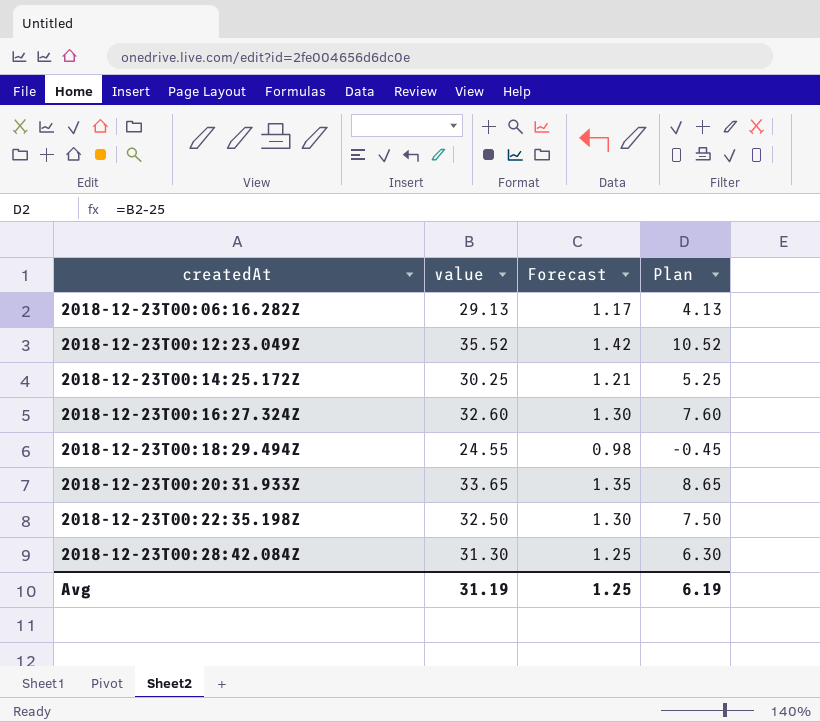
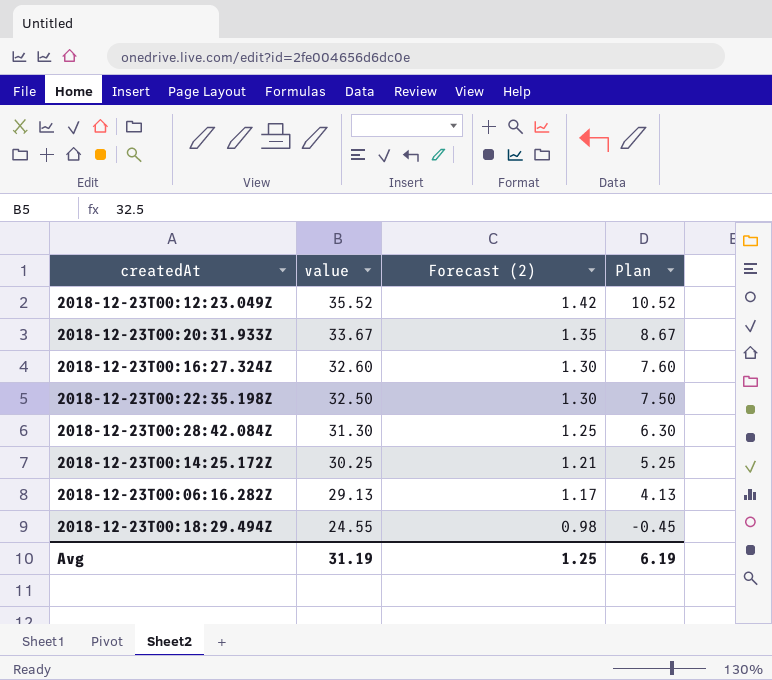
row order: createdAt ascending -> value descending
column name: Forecast -> Forecast (2)
2018-12-23T00:20:31.933Z | value: 33.65 -> 33.67
2018-12-23T00:20:31.933Z | Plan: 8.65 -> 8.67

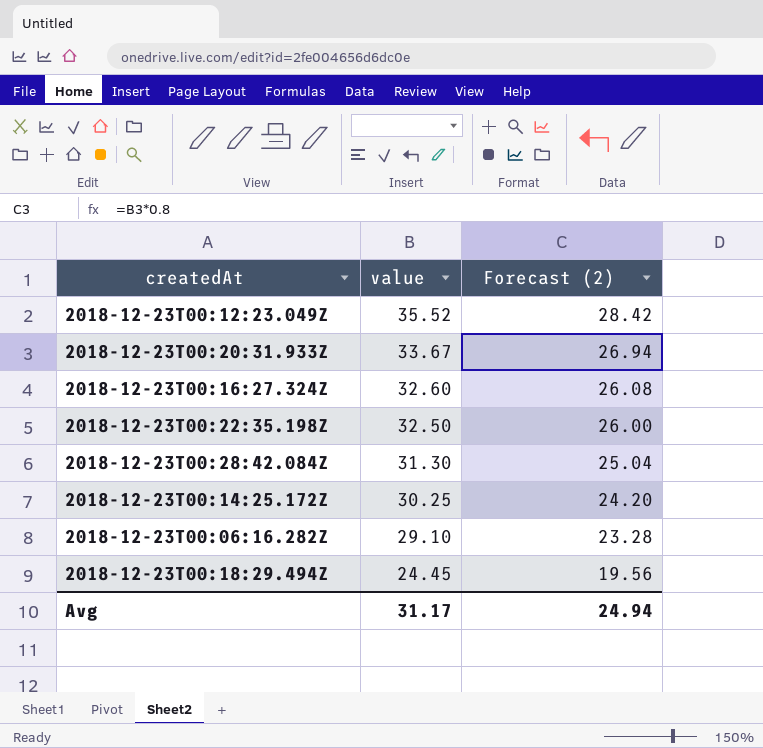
column Plan | formula: [value] - 25 -> none
column Forecast (2) | formula: [value] * 0.04 -> [value] * 0.8
2018-12-23T00:06:16.282Z | value: 29.13 -> 29.10
2018-12-23T00:18:29.494Z | value: 24.55 -> 24.45
Avg | value: 31.19 -> 31.17
Avg | Forecast (2): 1.25 -> 24.94

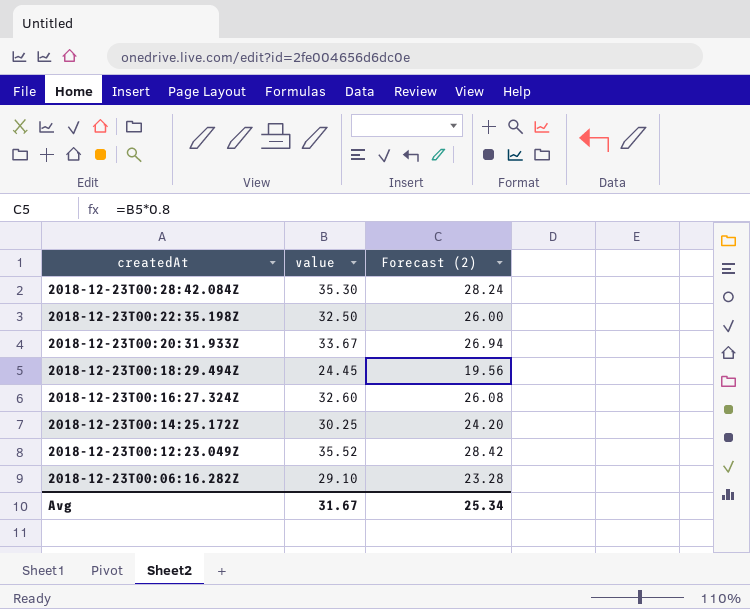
row order: value descending -> createdAt descending
2018-12-23T00:28:42.084Z | value: 31.30 -> 35.30
2018-12-23T00:28:42.084Z | Forecast (2): 25.04 -> 28.24
Avg | value: 31.17 -> 31.67
Avg | Forecast (2): 24.94 -> 25.34

